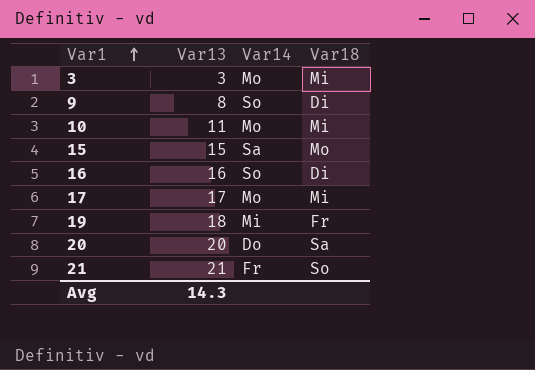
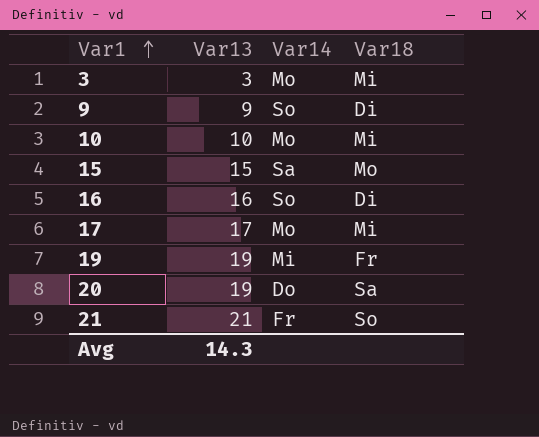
9 | Var13: 8 -> 9
10 | Var13: 11 -> 10
19 | Var13: 18 -> 19
20 | Var13: 20 -> 19

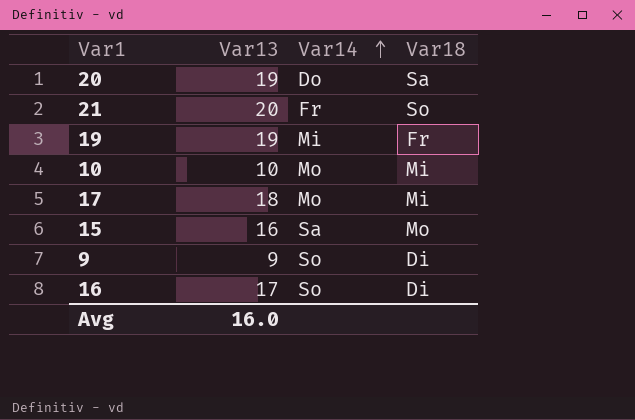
row order: Var1 ascending -> Var14 ascending
row 3: 3 | Mo | Mi -> none
21 | Var13: 21 -> 20
17 | Var13: 17 -> 18
15 | Var13: 15 -> 16
16 | Var13: 16 -> 17
Avg | Var13: 14.3 -> 16.0

